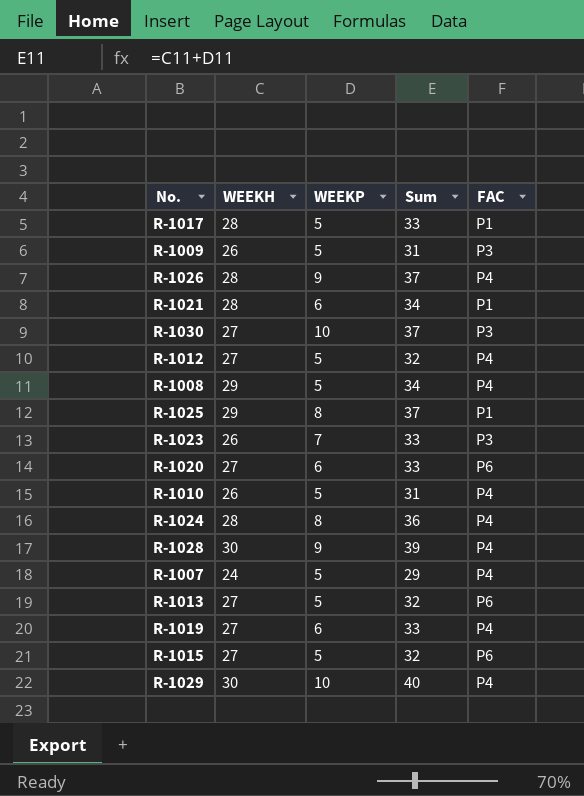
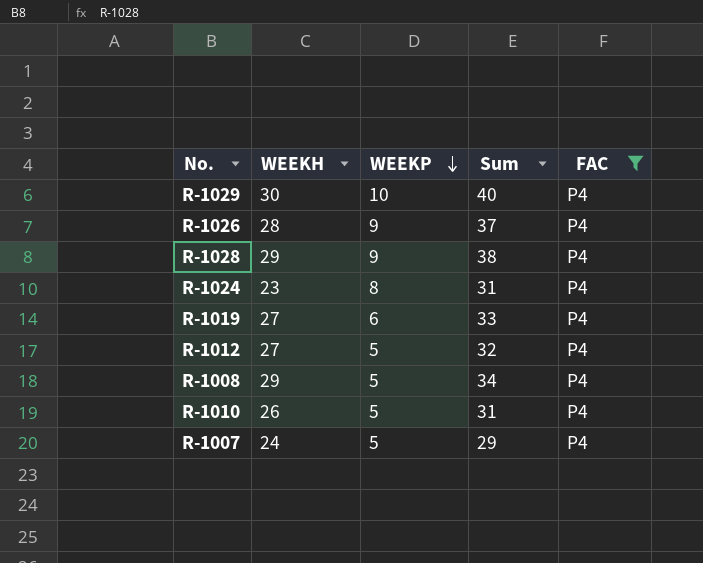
filter: none -> FAC = P4
row order: none -> WEEKP descending
R-1028 | WEEKH: 30 -> 29
R-1028 | Sum: 39 -> 38
R-1024 | WEEKH: 28 -> 23
R-1024 | Sum: 36 -> 31

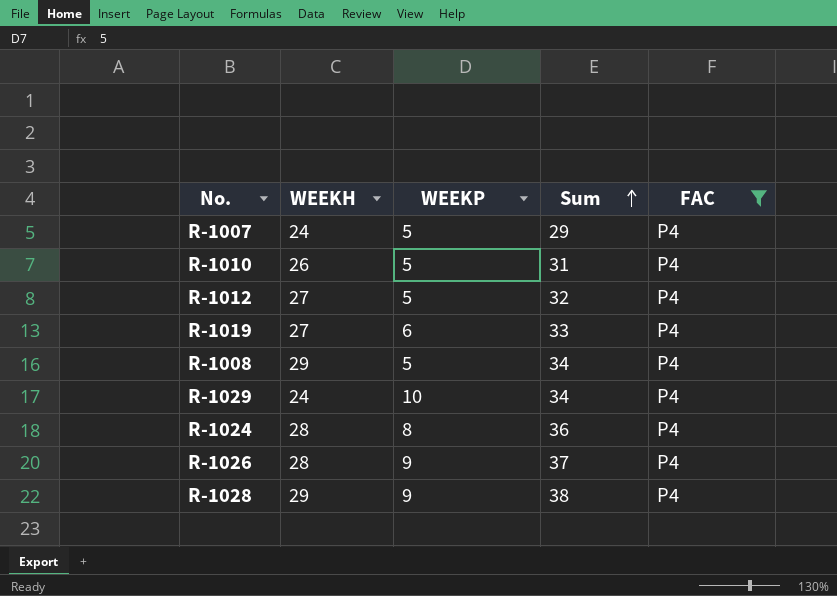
row order: WEEKP descending -> Sum ascending
R-1029 | WEEKH: 30 -> 24
R-1029 | Sum: 40 -> 34
R-1024 | WEEKH: 23 -> 28
R-1024 | Sum: 31 -> 36

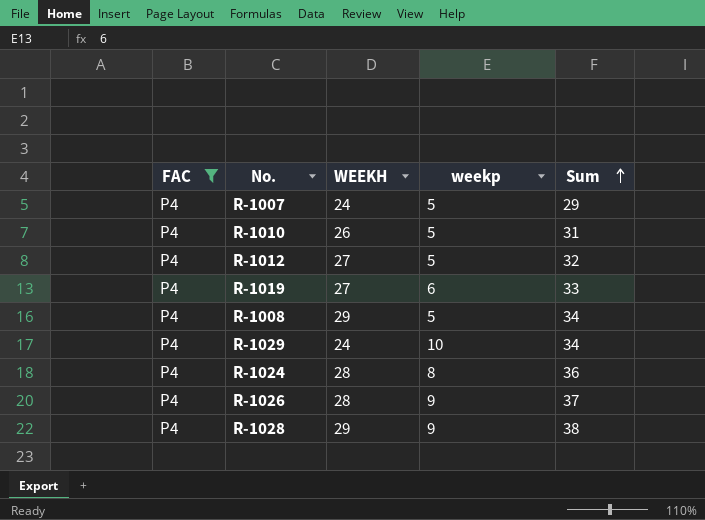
column FAC | position: 5 -> 1
column name: WEEKP -> weekp

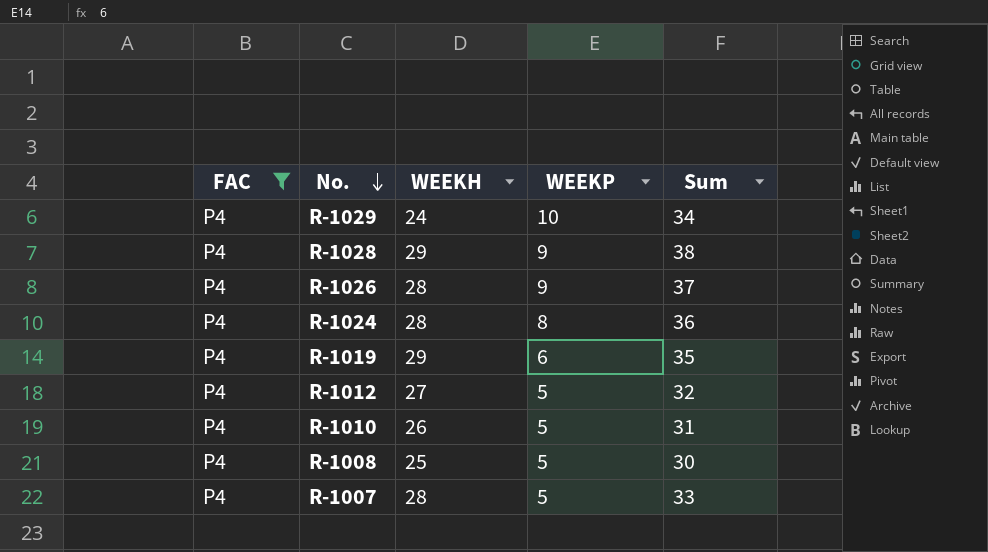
row order: Sum ascending -> No. descending
column name: weekp -> WEEKP
R-1019 | WEEKH: 27 -> 29
R-1019 | Sum: 33 -> 35
R-1008 | WEEKH: 29 -> 25
R-1008 | Sum: 34 -> 30
R-1007 | WEEKH: 24 -> 28
R-1007 | Sum: 29 -> 33

